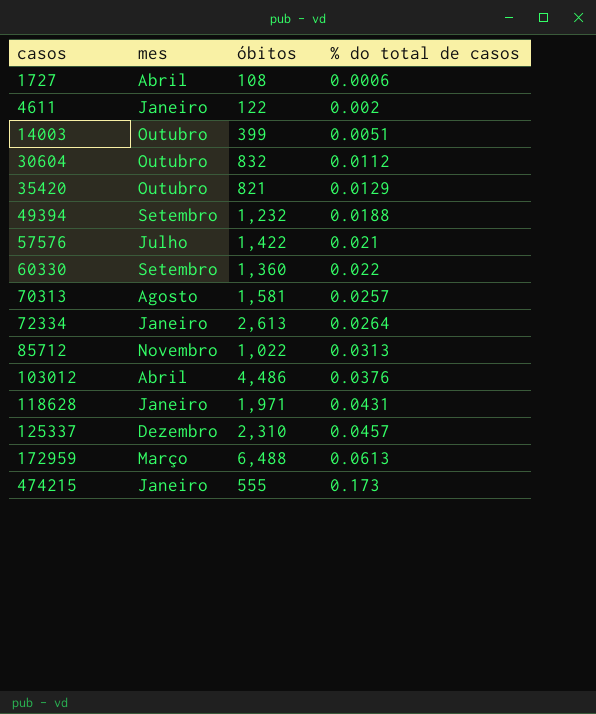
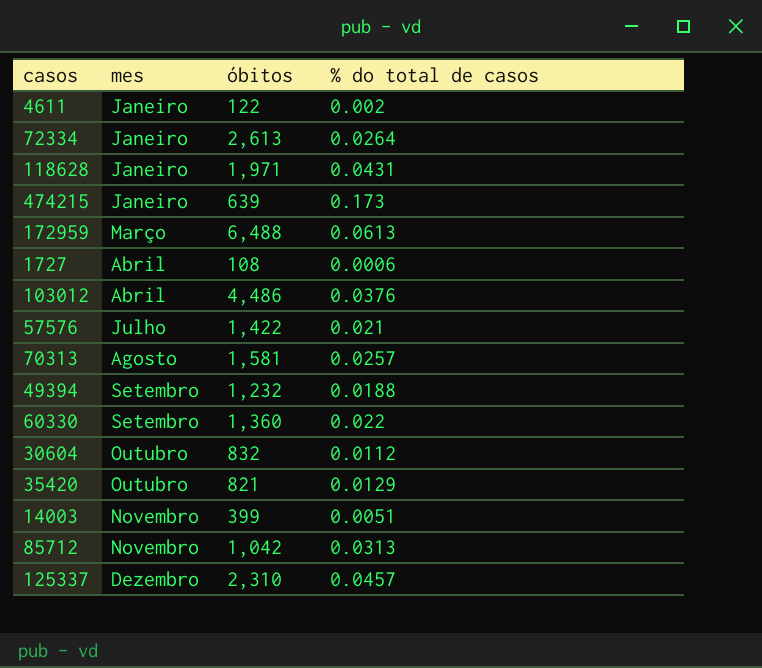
row order: casos ascending -> mes ascending
474215 | óbitos: 555 -> 639
14003 | mes: Outubro -> Novembro
85712 | óbitos: 1,022 -> 1,042

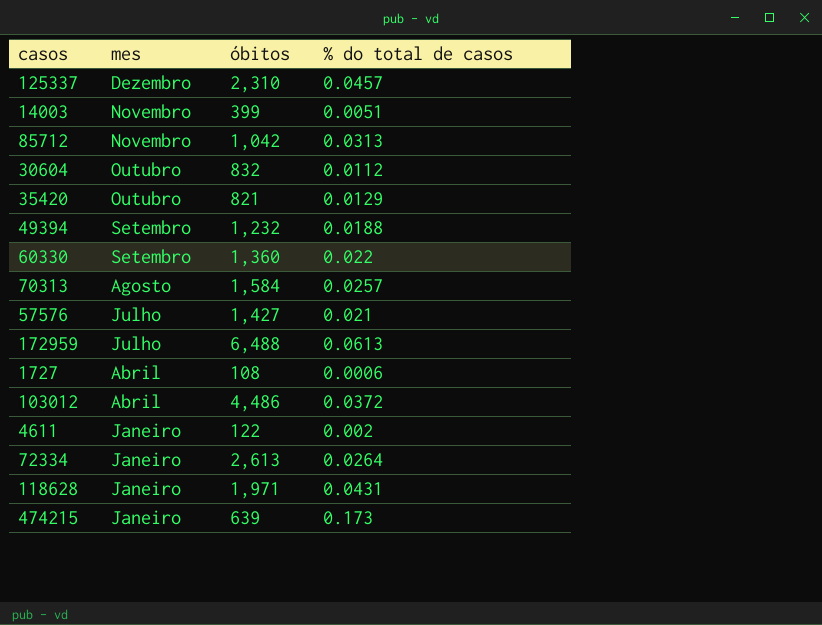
row order: mes ascending -> mes descending
70313 | óbitos: 1,581 -> 1,584
57576 | óbitos: 1,422 -> 1,427
172959 | mes: Março -> Julho
103012 | % do total de casos: 0.0376 -> 0.0372

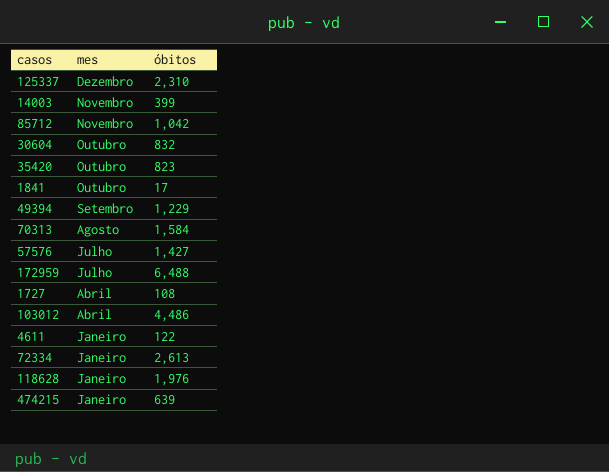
column % do total de casos | position: 4 -> none
row 60330: Setembro | 1,360 | 0.022 -> none
35420 | óbitos: 821 -> 823
row 1841: none -> Outubro | 17
49394 | óbitos: 1,232 -> 1,229
118628 | óbitos: 1,971 -> 1,976

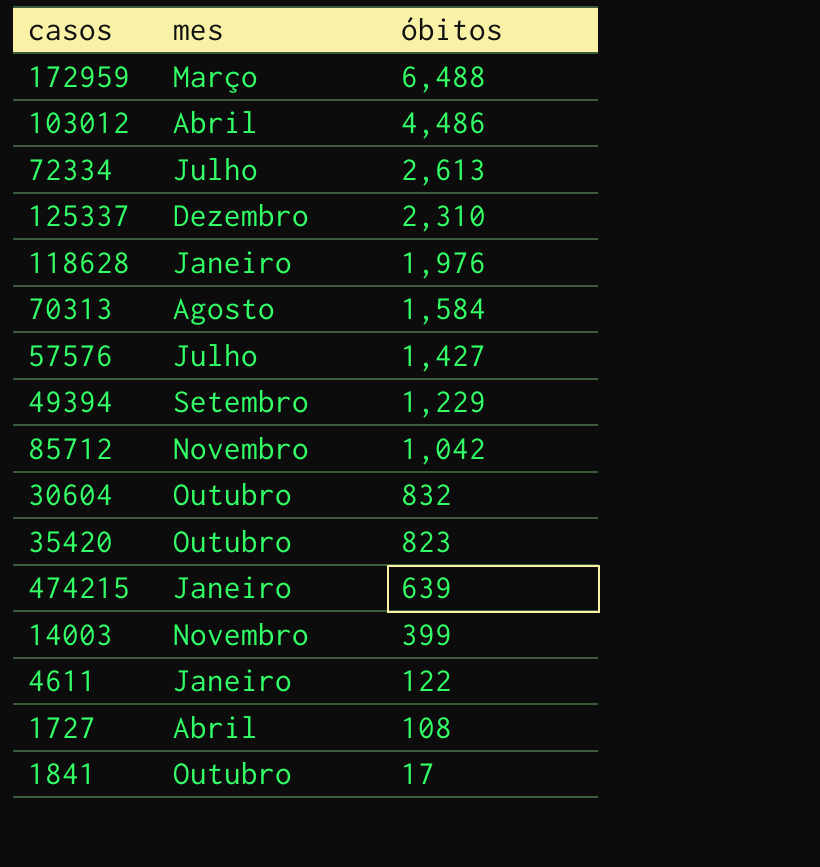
row order: mes descending -> óbitos descending
172959 | mes: Julho -> Março
72334 | mes: Janeiro -> Julho

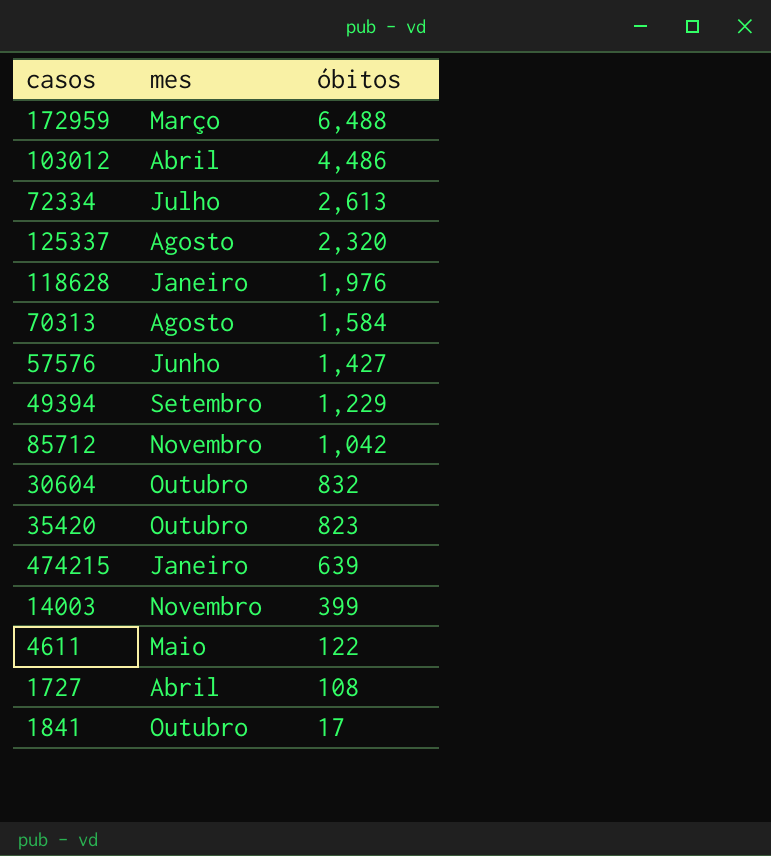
125337 | mes: Dezembro -> Agosto
125337 | óbitos: 2,310 -> 2,320
57576 | mes: Julho -> Junho
4611 | mes: Janeiro -> Maio

